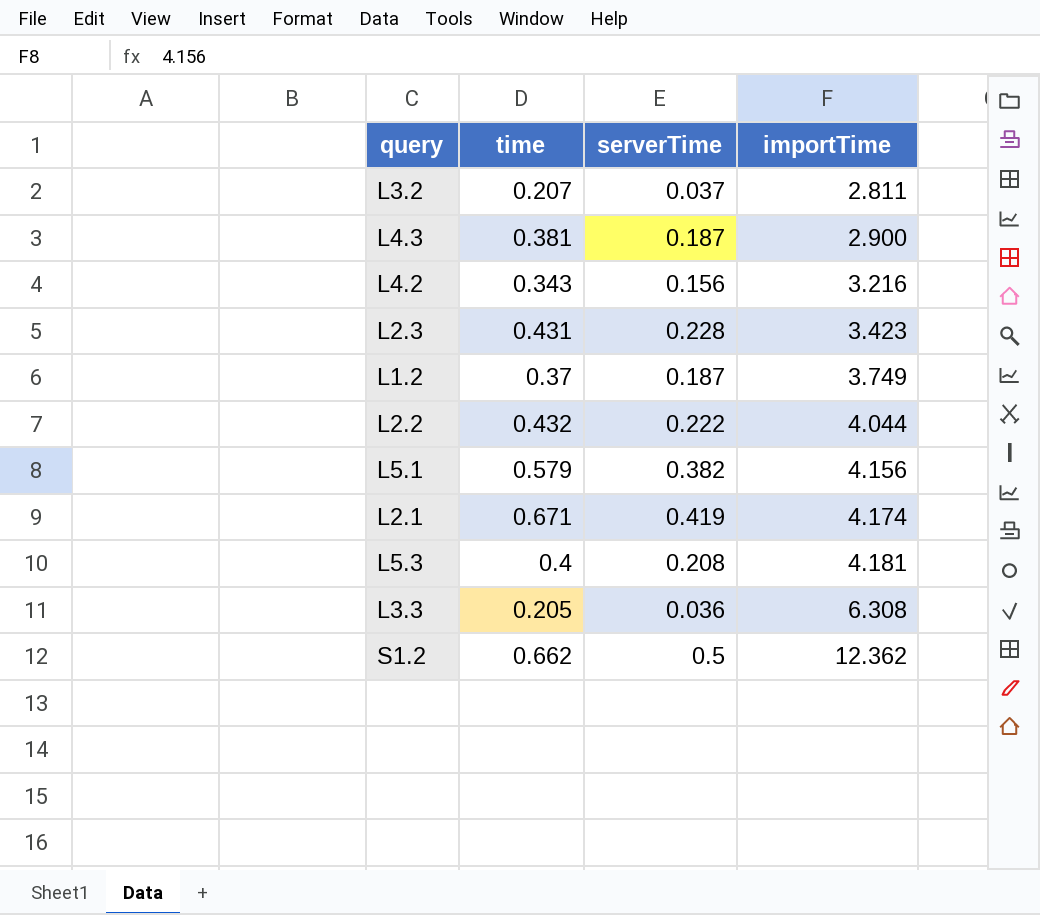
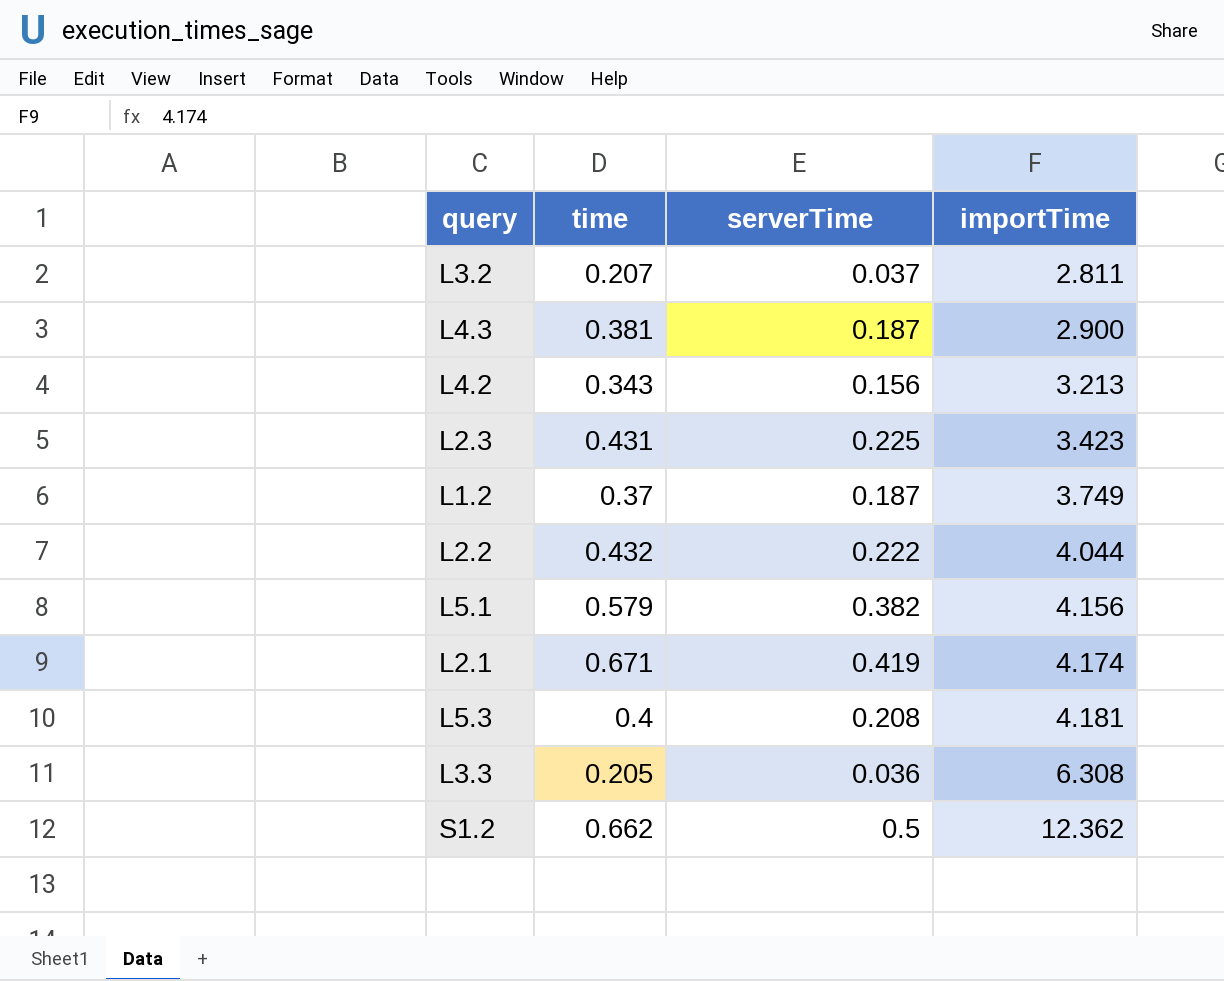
L4.2 | importTime: 3.216 -> 3.213
L2.3 | serverTime: 0.228 -> 0.225

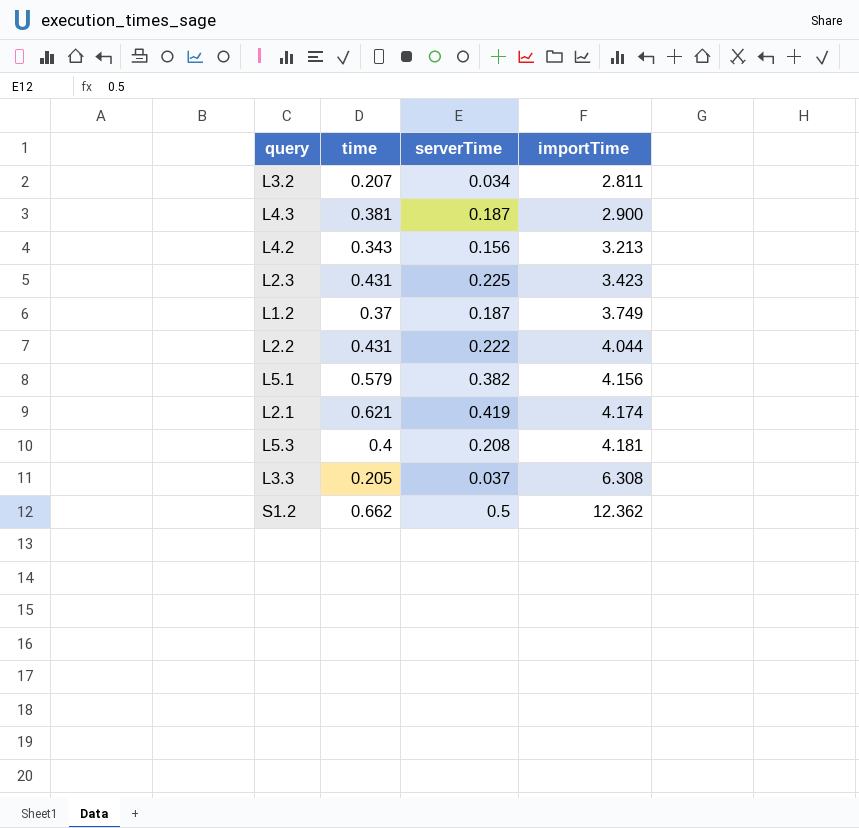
L3.2 | serverTime: 0.037 -> 0.034
L2.2 | time: 0.432 -> 0.431
L2.1 | time: 0.671 -> 0.621
L3.3 | serverTime: 0.036 -> 0.037

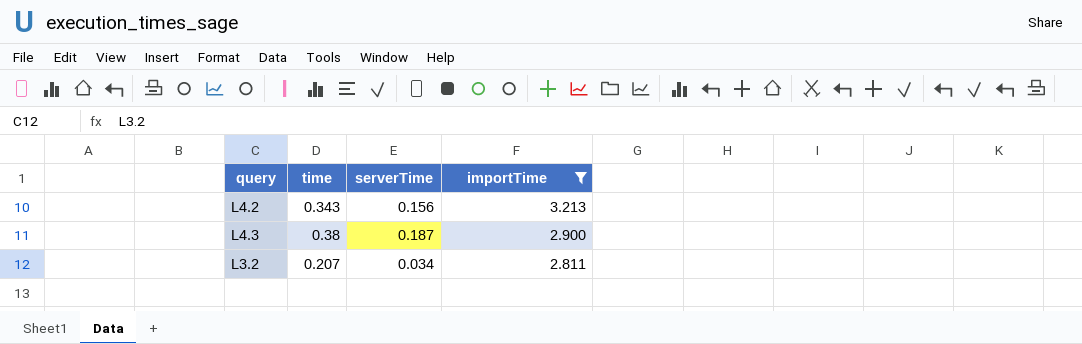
filter: none -> importTime <= 3.213
row order: importTime ascending -> importTime descending
L4.3 | time: 0.381 -> 0.38

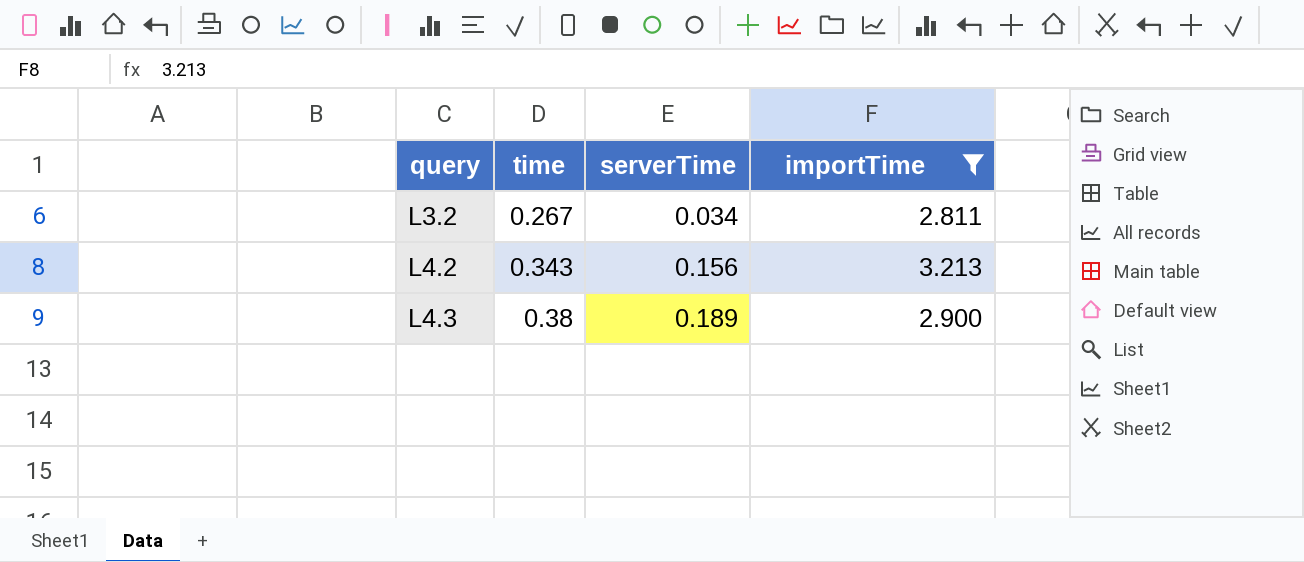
row order: importTime descending -> query ascending
L3.2 | time: 0.207 -> 0.267
L4.3 | serverTime: 0.187 -> 0.189

